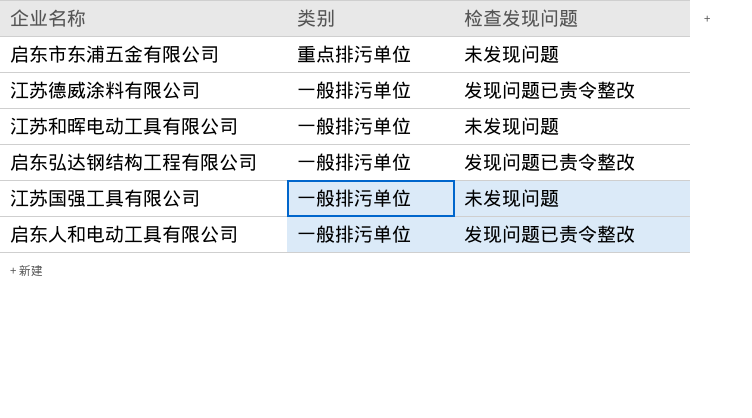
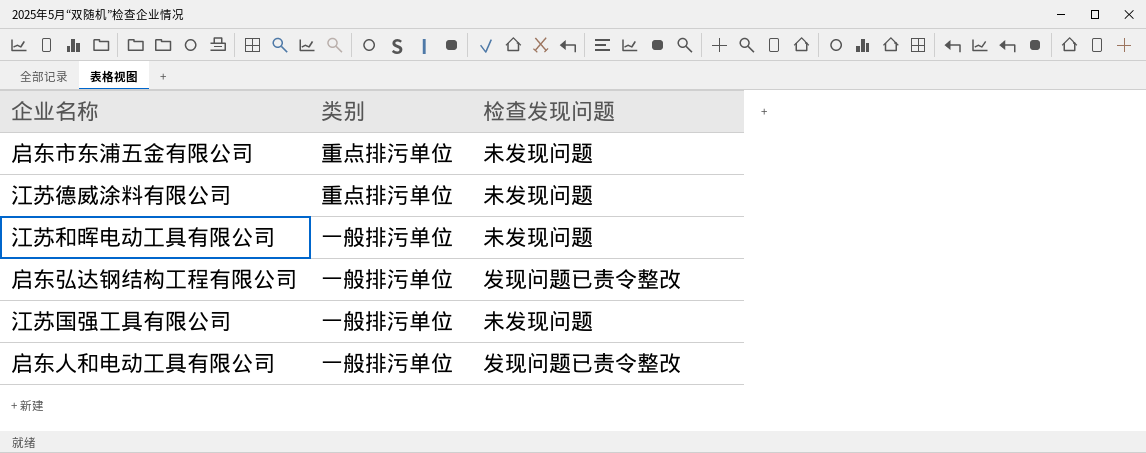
江苏德威涂料有限公司 | 类别: 一般排污单位 -> 重点排污单位
江苏德威涂料有限公司 | 检查发现问题: 发现问题已责令整改 -> 未发现问题

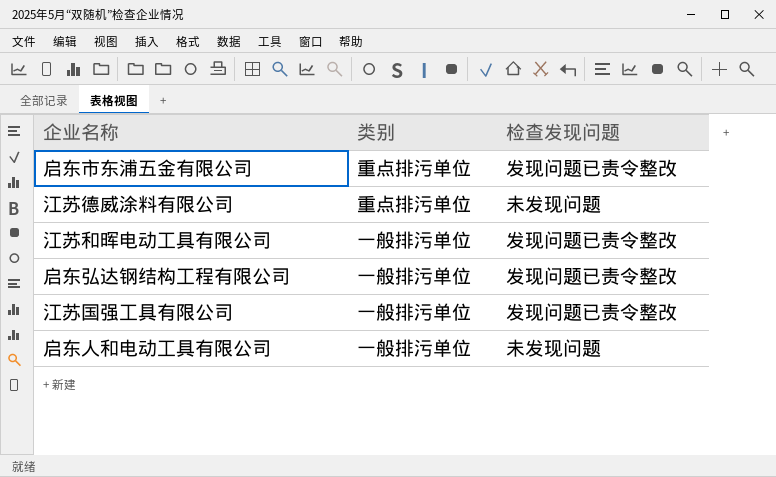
启东市东浦五金有限公司 | 检查发现问题: 未发现问题 -> 发现问题已责令整改
江苏和晖电动工具有限公司 | 检查发现问题: 未发现问题 -> 发现问题已责令整改
江苏国强工具有限公司 | 检查发现问题: 未发现问题 -> 发现问题已责令整改
启东人和电动工具有限公司 | 检查发现问题: 发现问题已责令整改 -> 未发现问题

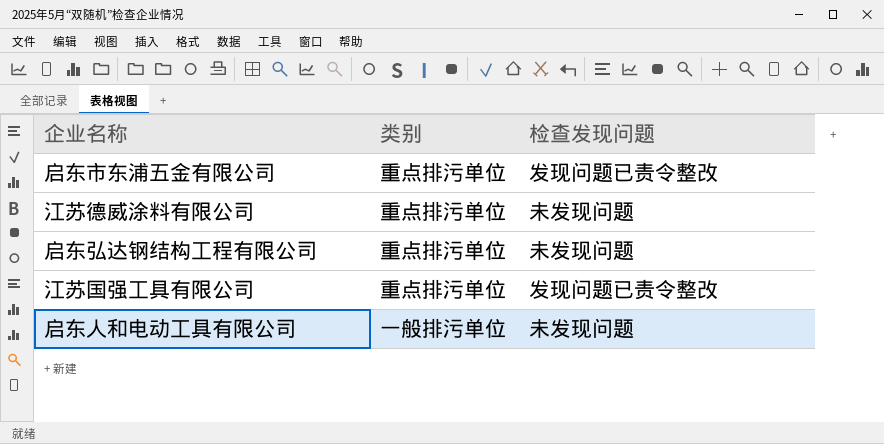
row 江苏和晖电动工具有限公司: 一般排污单位 | 发现问题已责令整改 -> none
启东弘达钢结构工程有限公司 | 类别: 一般排污单位 -> 重点排污单位
启东弘达钢结构工程有限公司 | 检查发现问题: 发现问题已责令整改 -> 未发现问题
江苏国强工具有限公司 | 类别: 一般排污单位 -> 重点排污单位

